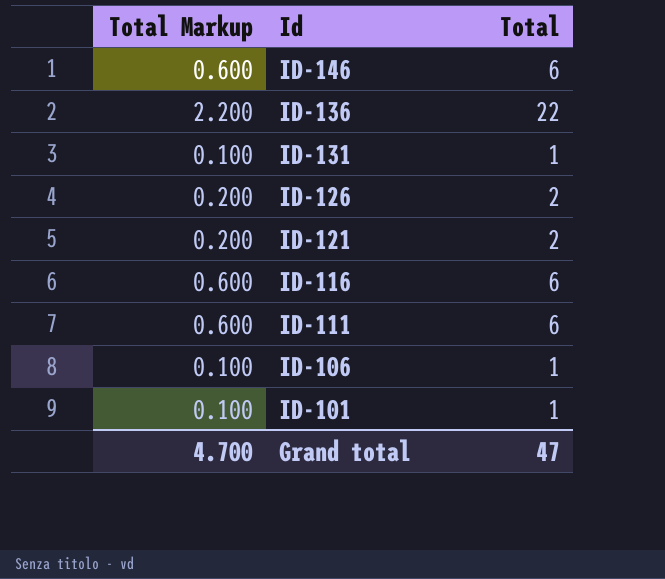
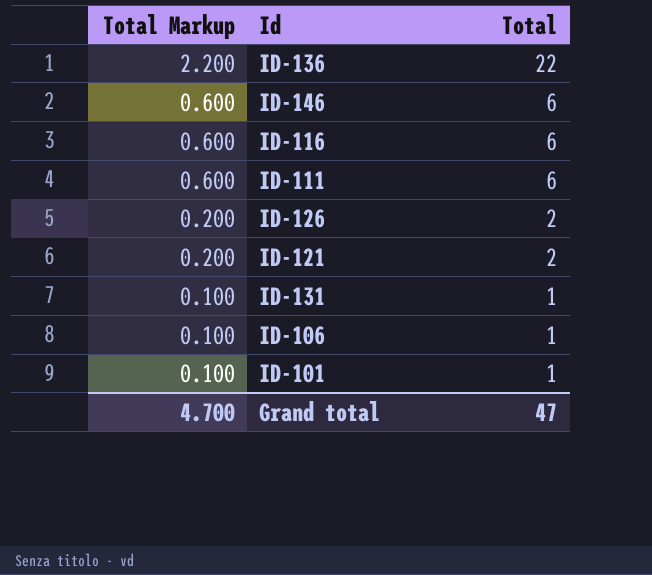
row order: Id descending -> Total Markup descending

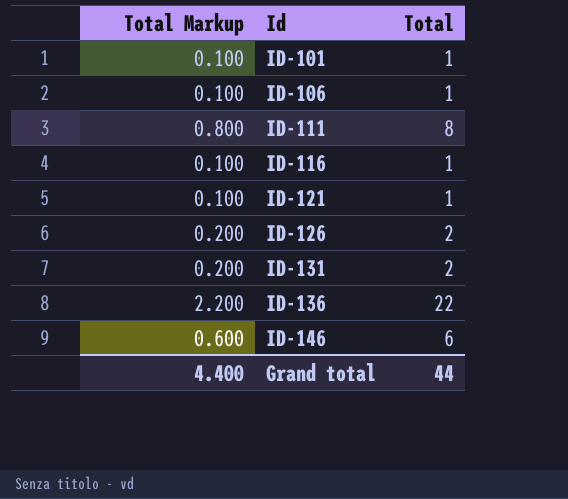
row order: Total Markup descending -> Id ascending
ID-111 | Total Markup: 0.600 -> 0.800
ID-111 | Total: 6 -> 8
ID-116 | Total Markup: 0.600 -> 0.100
ID-116 | Total: 6 -> 1
ID-121 | Total Markup: 0.200 -> 0.100
ID-121 | Total: 2 -> 1
ID-131 | Total Markup: 0.100 -> 0.200
ID-131 | Total: 1 -> 2
Grand total | Total Markup: 4.700 -> 4.400
Grand total | Total: 47 -> 44

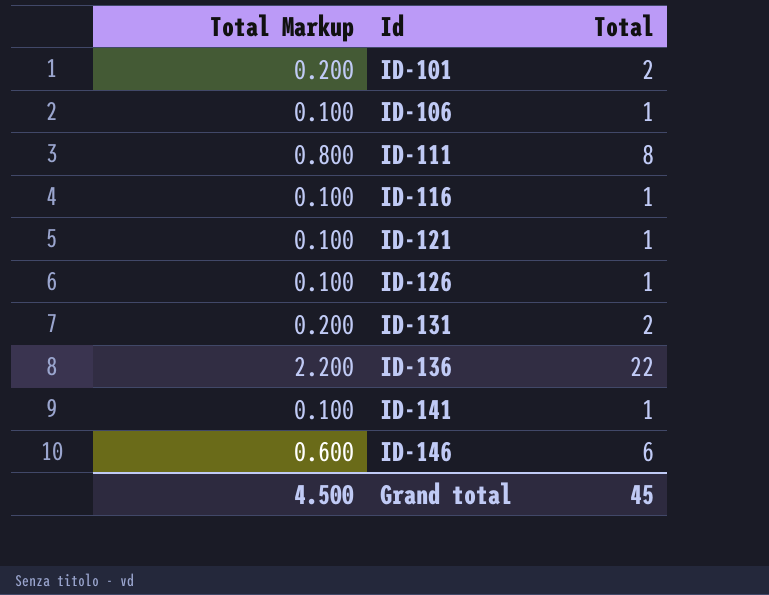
ID-101 | Total Markup: 0.100 -> 0.200
ID-101 | Total: 1 -> 2
ID-126 | Total Markup: 0.200 -> 0.100
ID-126 | Total: 2 -> 1
row ID-141: none -> 0.100 | 1
Grand total | Total Markup: 4.400 -> 4.500
Grand total | Total: 44 -> 45

